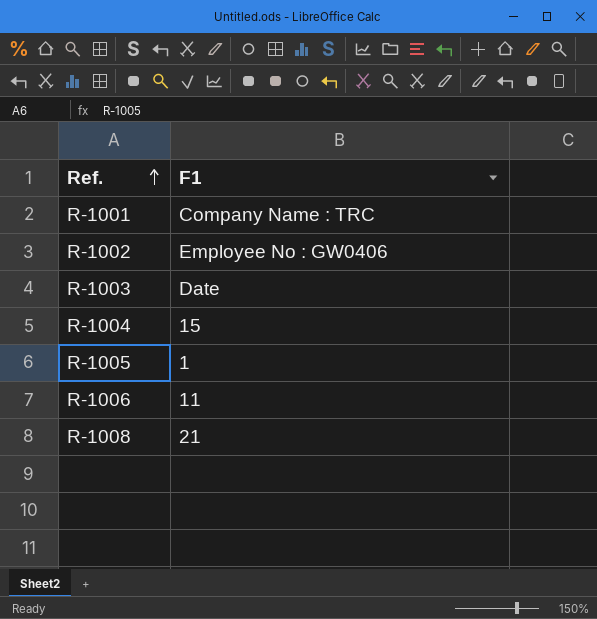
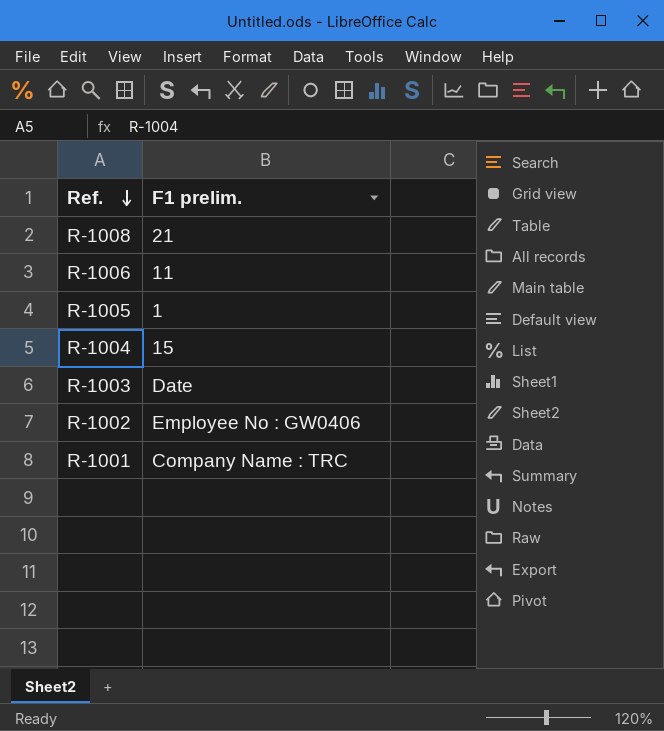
row order: Ref. ascending -> Ref. descending
column name: F1 -> F1 prelim.

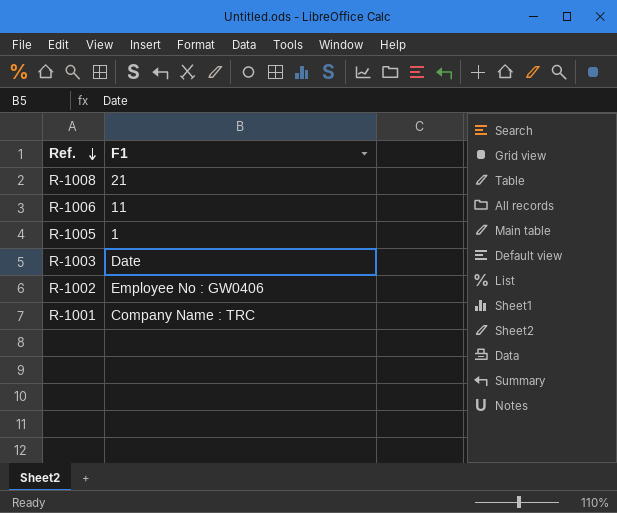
column name: F1 prelim. -> F1
row R-1004: 15 -> none

